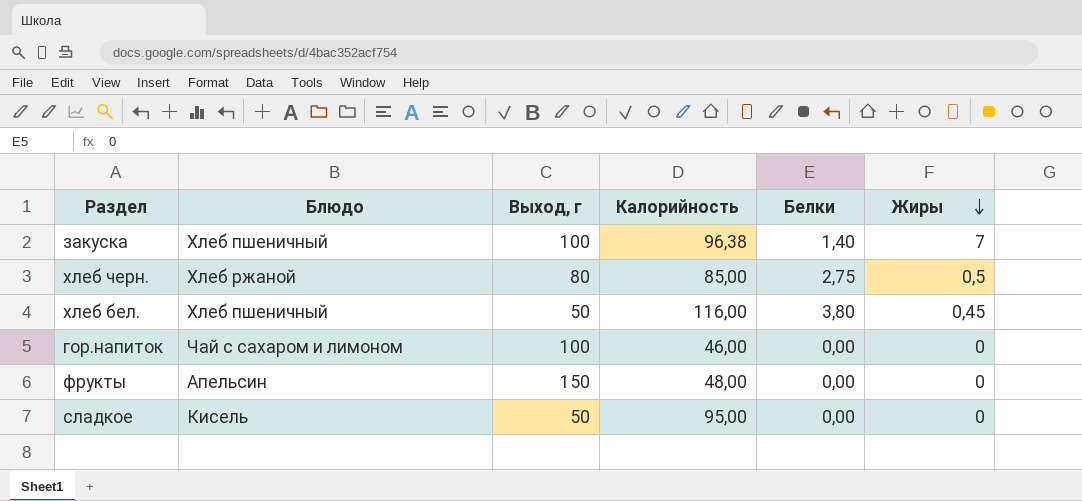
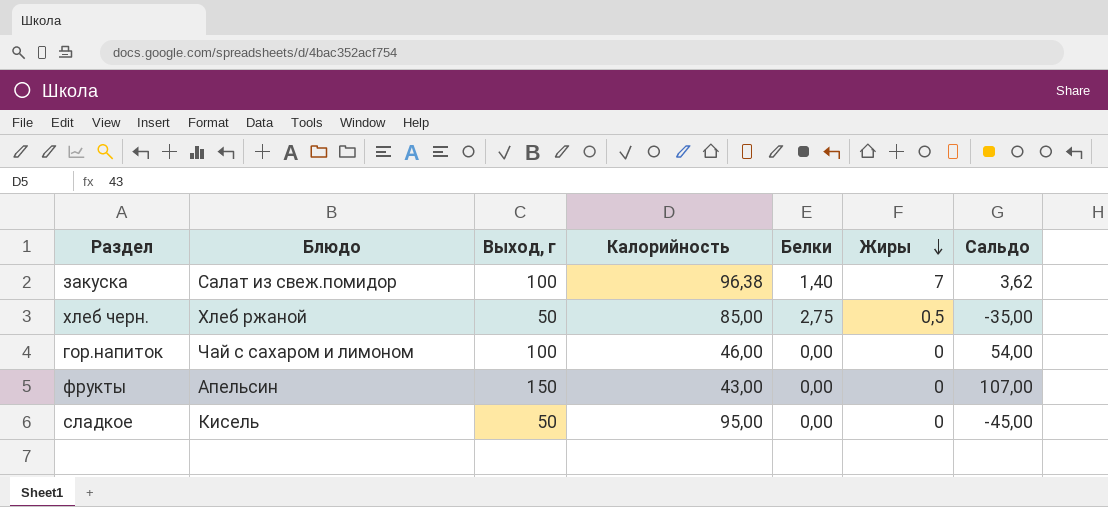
column Сальдо | formula: none -> [Выход, г] - [Калорийность]
row хлеб бел.: Хлеб пшеничный | 50 | 116,00 | 3,80 | 0,45 -> none
закуска | Блюдо: Хлеб пшеничный -> Салат из свеж.помидор
хлеб черн. | Выход, г: 80 -> 50
фрукты | Калорийность: 48,00 -> 43,00

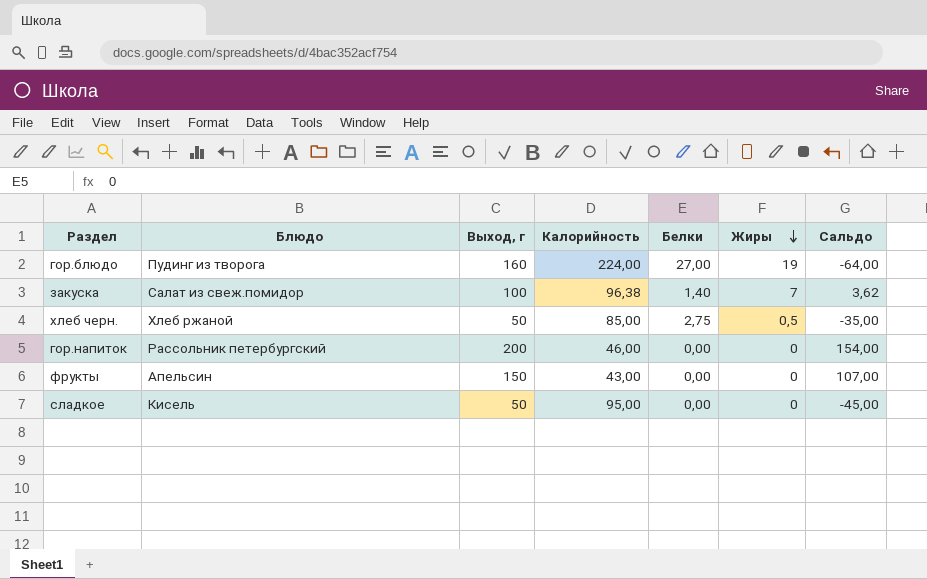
row гор.блюдо: none -> Пудинг из творога | 160 | 224,00 | 27,00 | 19 | -64,00
гор.напиток | Блюдо: Чай с сахаром и лимоном -> Рассольник петербургский
гор.напиток | Выход, г: 100 -> 200
гор.напиток | Сальдо: 54,00 -> 154,00

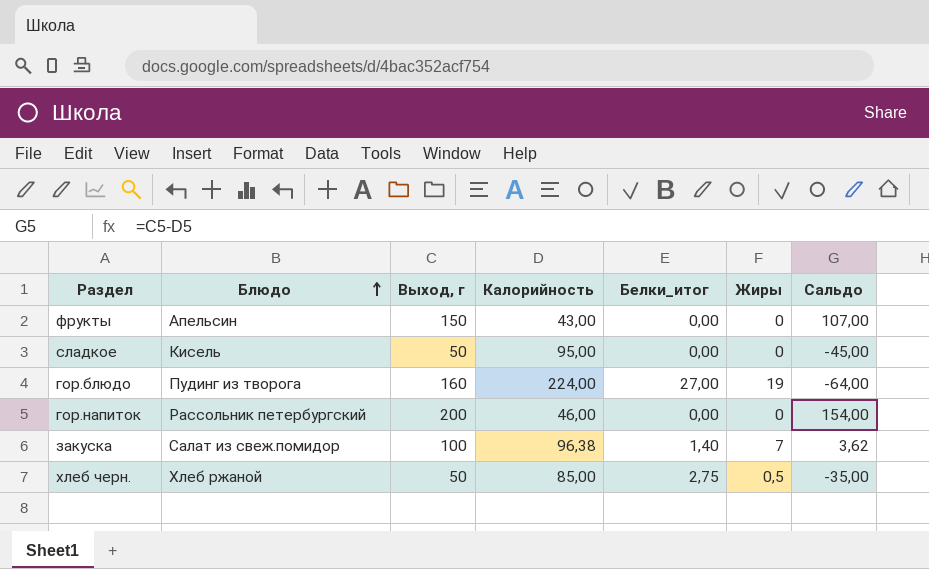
row order: Жиры descending -> Блюдо ascending
column name: Белки -> Белки_итог

